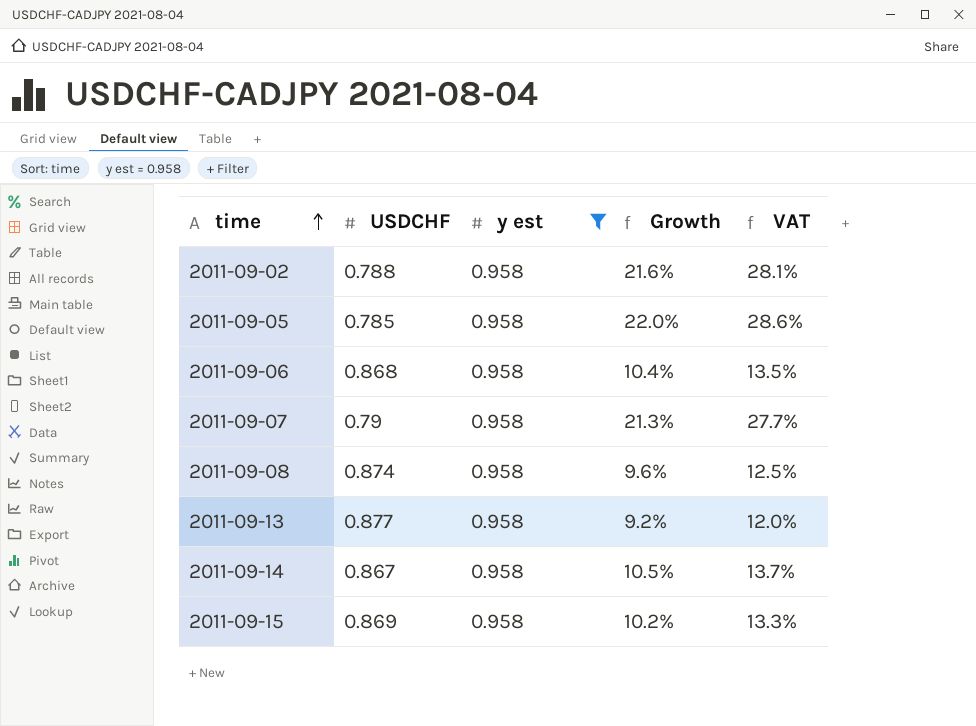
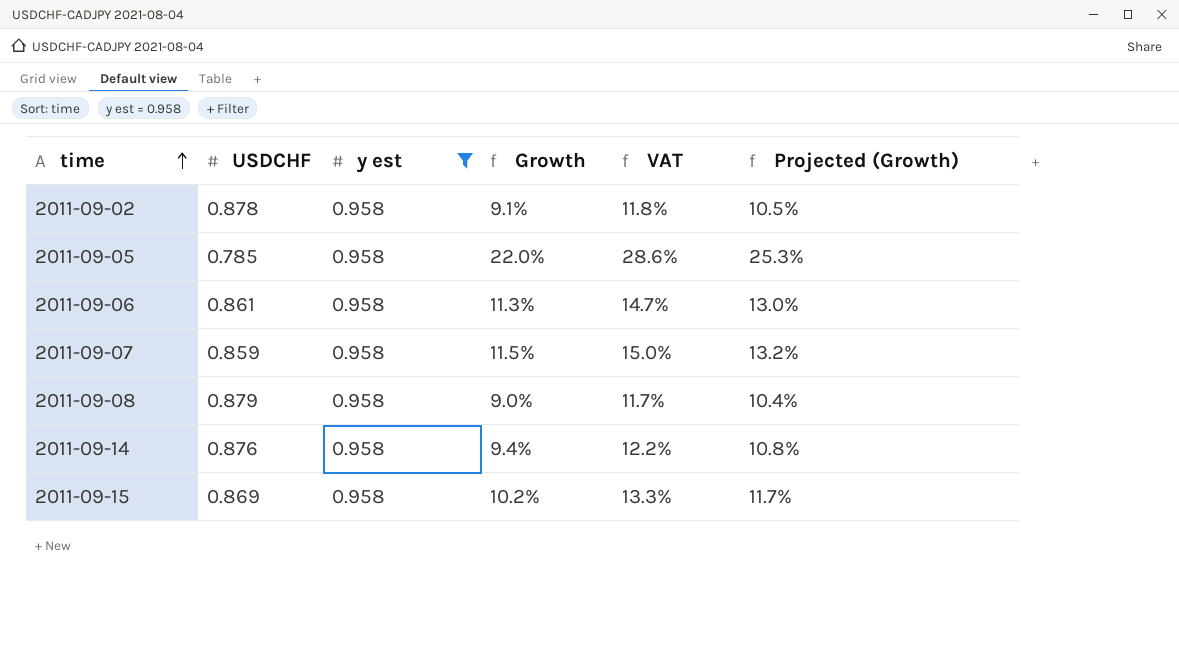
column Projected (Growth) | formula: none -> [Growth] * 1.15
row 2011-09-13: 0.877 | 0.958 | 9.2% | 12.0% -> none
2011-09-02 | USDCHF: 0.788 -> 0.878
2011-09-02 | Growth: 21.6% -> 9.1%
2011-09-02 | VAT: 28.1% -> 11.8%
2011-09-06 | USDCHF: 0.868 -> 0.861
2011-09-06 | Growth: 10.4% -> 11.3%
2011-09-06 | VAT: 13.5% -> 14.7%
2011-09-07 | USDCHF: 0.79 -> 0.859
2011-09-07 | Growth: 21.3% -> 11.5%
2011-09-07 | VAT: 27.7% -> 15.0%
2011-09-08 | USDCHF: 0.874 -> 0.879
2011-09-08 | Growth: 9.6% -> 9.0%
2011-09-08 | VAT: 12.5% -> 11.7%
2011-09-14 | USDCHF: 0.867 -> 0.876
2011-09-14 | Growth: 10.5% -> 9.4%
2011-09-14 | VAT: 13.7% -> 12.2%

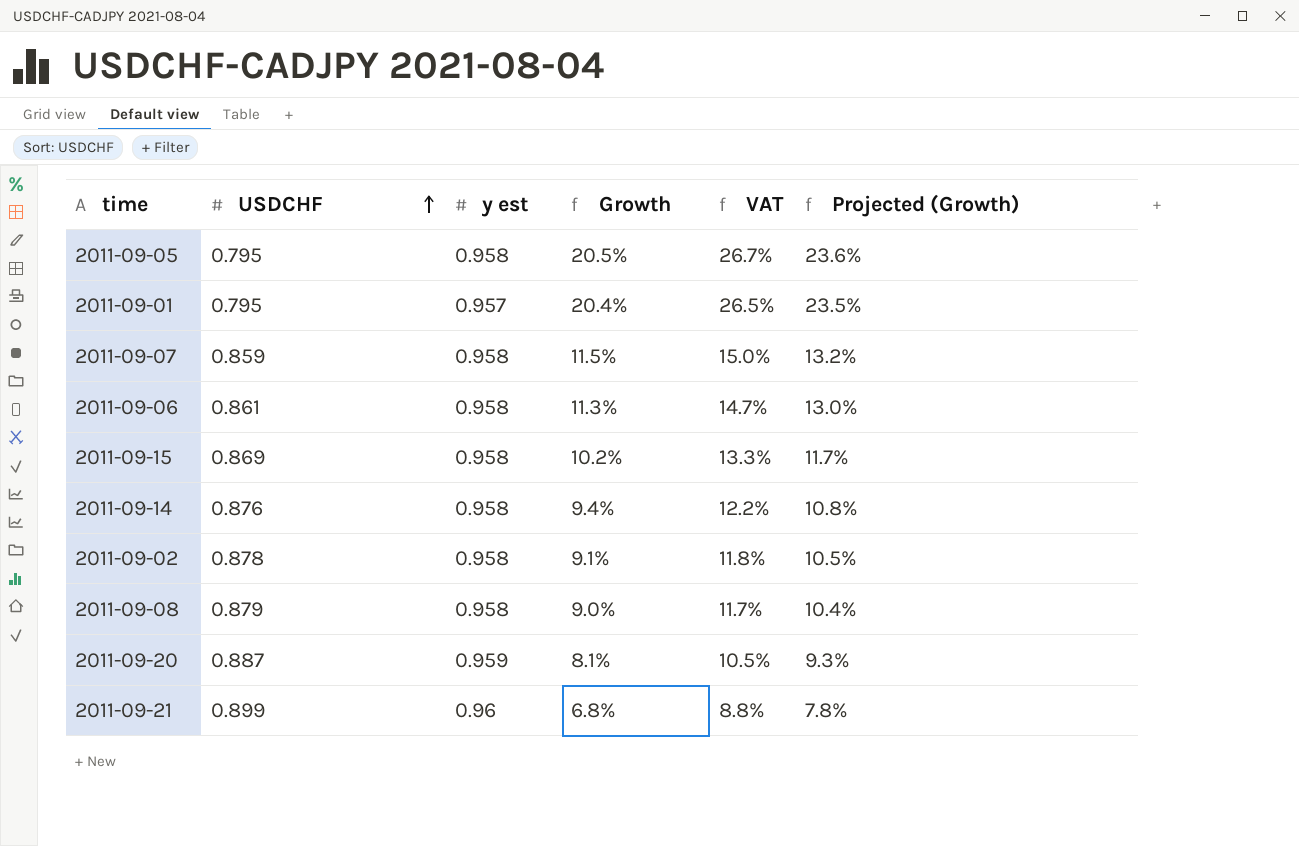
filter: y est = 0.958 -> none
row order: time ascending -> USDCHF ascending
2011-09-05 | USDCHF: 0.785 -> 0.795
2011-09-05 | Growth: 22.0% -> 20.5%
2011-09-05 | VAT: 28.6% -> 26.7%
2011-09-05 | Projected (Growth): 25.3% -> 23.6%

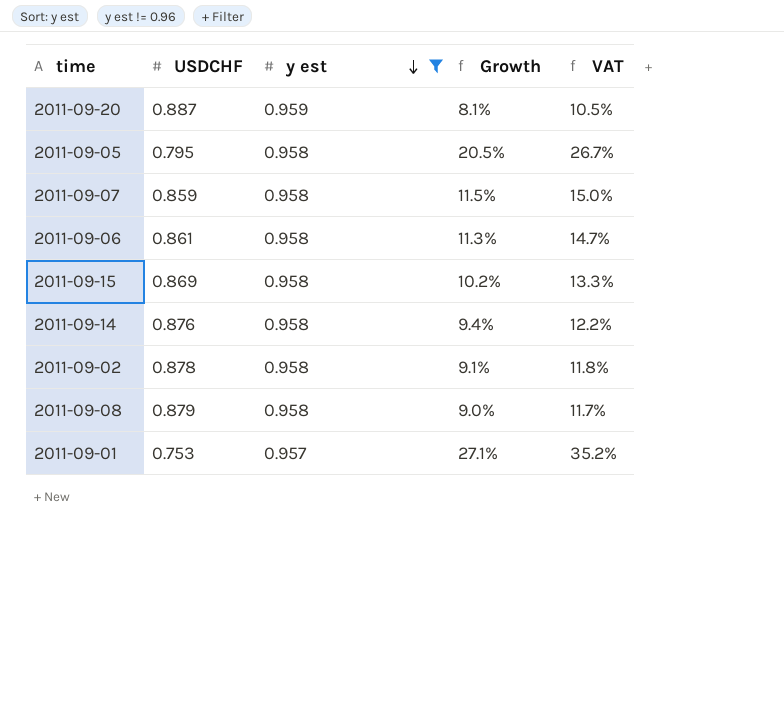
filter: none -> y est != 0.96
row order: USDCHF ascending -> y est descending
column Projected (Growth) | formula: [Growth] * 1.15 -> none
2011-09-01 | USDCHF: 0.795 -> 0.753
2011-09-01 | Growth: 20.4% -> 27.1%
2011-09-01 | VAT: 26.5% -> 35.2%

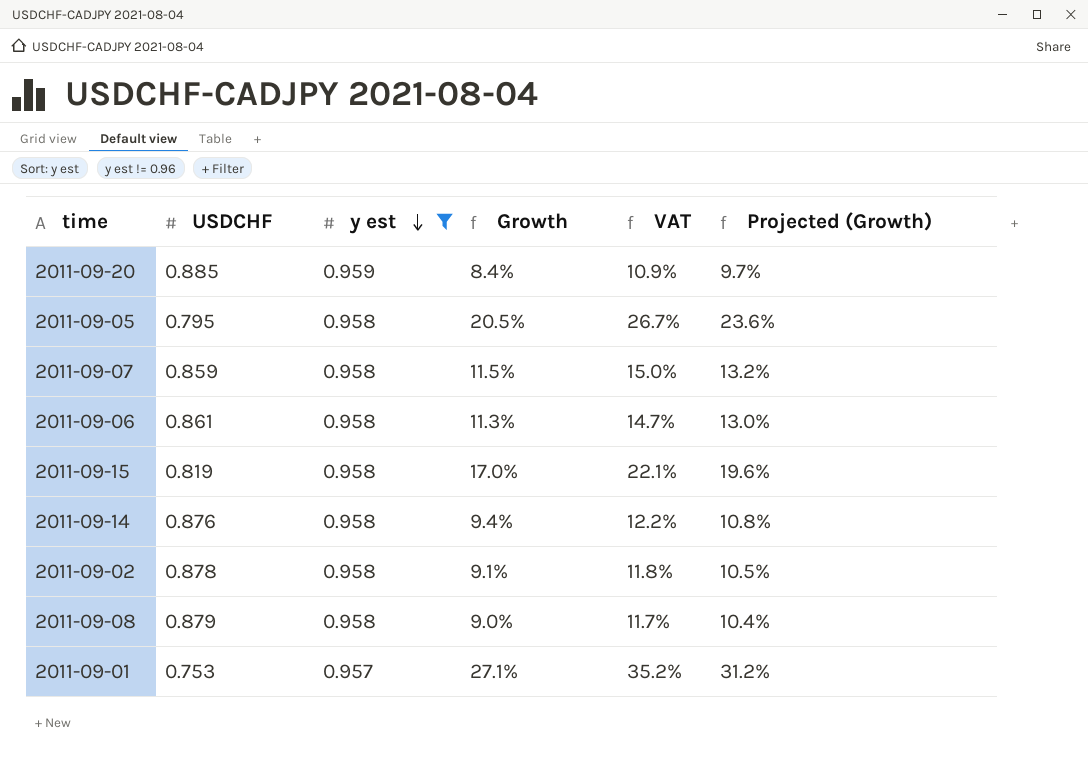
column Projected (Growth) | formula: none -> [Growth] * 1.15
2011-09-20 | USDCHF: 0.887 -> 0.885
2011-09-20 | Growth: 8.1% -> 8.4%
2011-09-20 | VAT: 10.5% -> 10.9%
2011-09-15 | USDCHF: 0.869 -> 0.819
2011-09-15 | Growth: 10.2% -> 17.0%
2011-09-15 | VAT: 13.3% -> 22.1%

